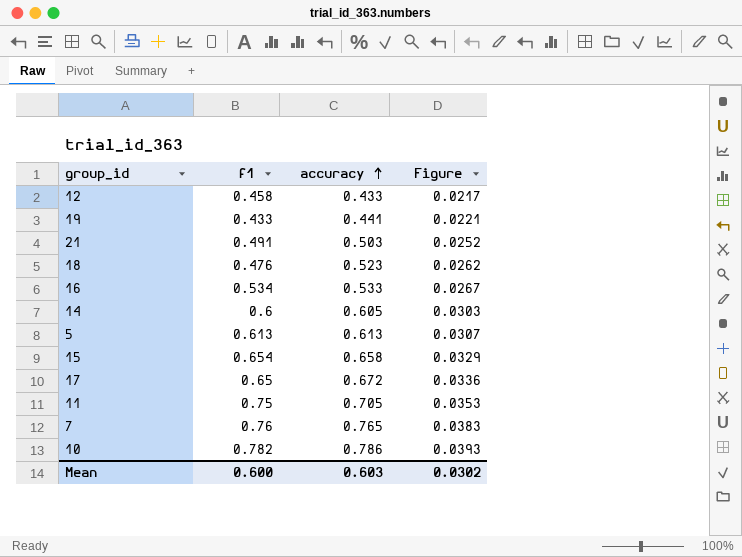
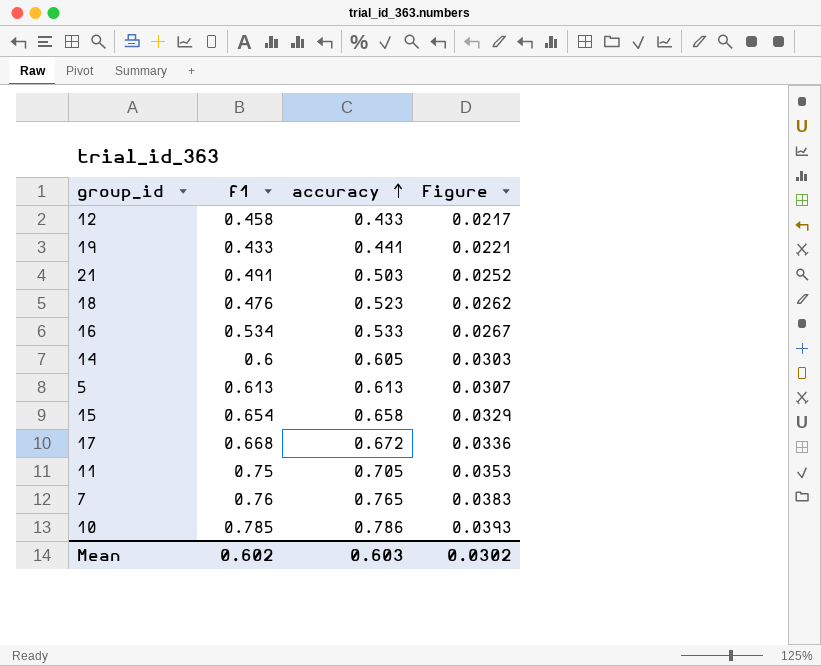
17 | f1: 0.65 -> 0.668
10 | f1: 0.782 -> 0.785
Mean | f1: 0.600 -> 0.602

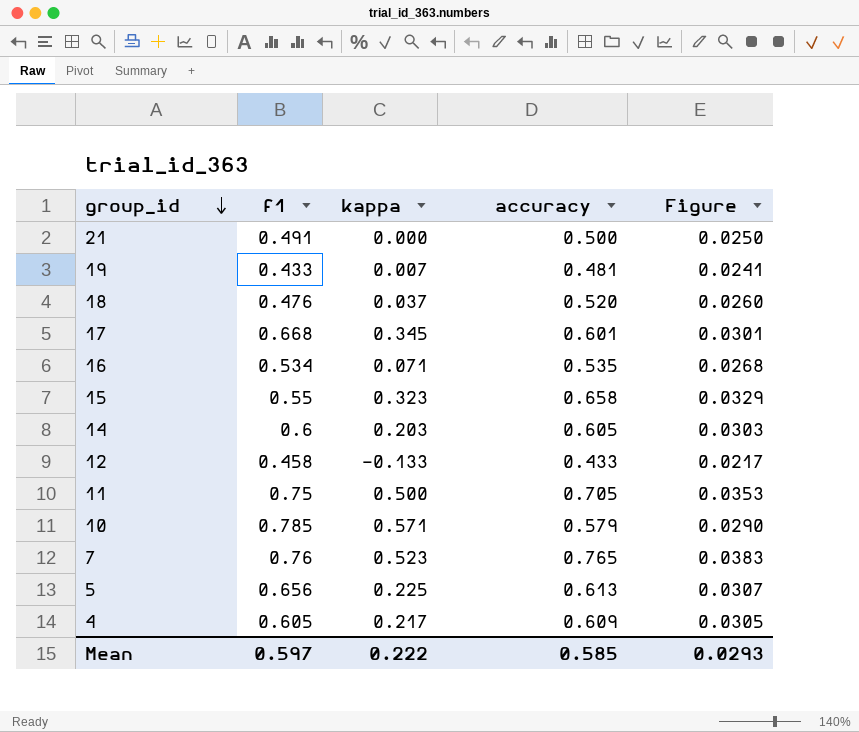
row order: accuracy ascending -> group_id descending
column kappa | position: none -> 3
21 | accuracy: 0.503 -> 0.500
21 | Figure: 0.0252 -> 0.0250
19 | accuracy: 0.441 -> 0.481
19 | Figure: 0.0221 -> 0.0241
18 | accuracy: 0.523 -> 0.520
18 | Figure: 0.0262 -> 0.0260
17 | accuracy: 0.672 -> 0.601
17 | Figure: 0.0336 -> 0.0301
16 | accuracy: 0.533 -> 0.535
16 | Figure: 0.0267 -> 0.0268
15 | f1: 0.654 -> 0.55
10 | accuracy: 0.786 -> 0.579
10 | Figure: 0.0393 -> 0.0290
5 | f1: 0.613 -> 0.656
row 4: none -> 0.605 | 0.217 | 0.609 | 0.0305
Mean | f1: 0.602 -> 0.597
Mean | accuracy: 0.603 -> 0.585
Mean | Figure: 0.0302 -> 0.0293

